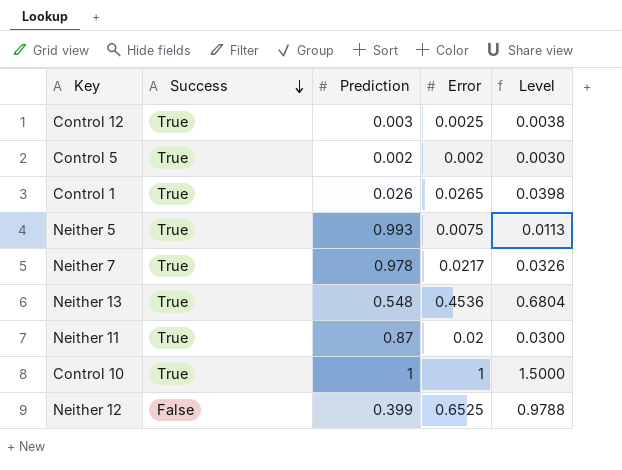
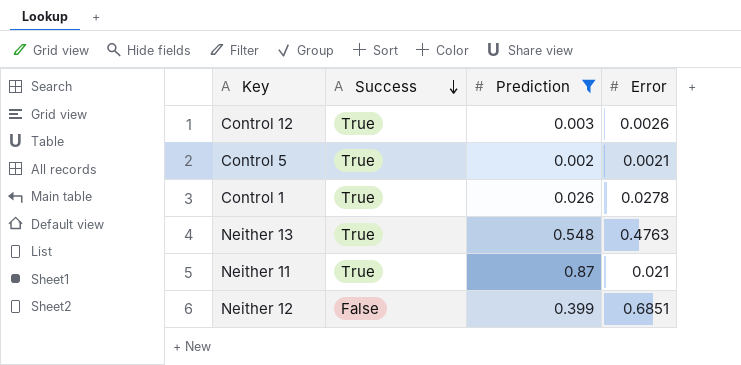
filter: none -> Prediction <= 0.87
column Level | formula: [Error] * 1.5 -> none
Control 12 | Error: 0.0025 -> 0.0026
Control 5 | Error: 0.002 -> 0.0021
Control 1 | Error: 0.0265 -> 0.0278
Neither 13 | Error: 0.4536 -> 0.4763
Neither 11 | Error: 0.02 -> 0.021
Neither 12 | Error: 0.6525 -> 0.6851

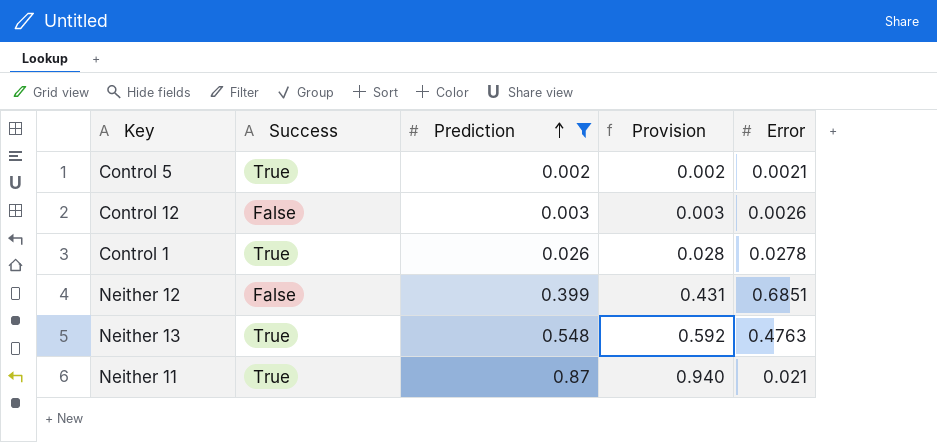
row order: Success descending -> Prediction ascending
column Provision | formula: none -> [Prediction] * 1.08
Control 12 | Success: True -> False

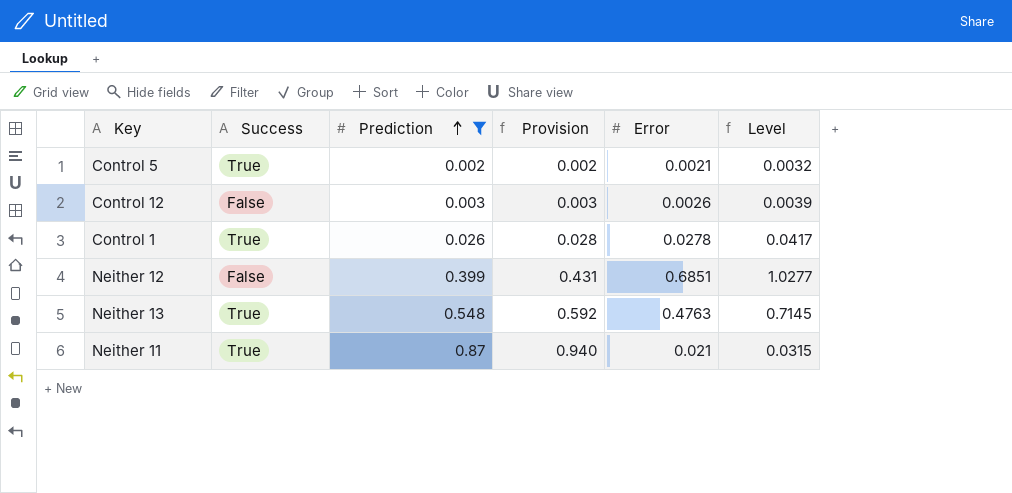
column Level | formula: none -> [Error] * 1.5

